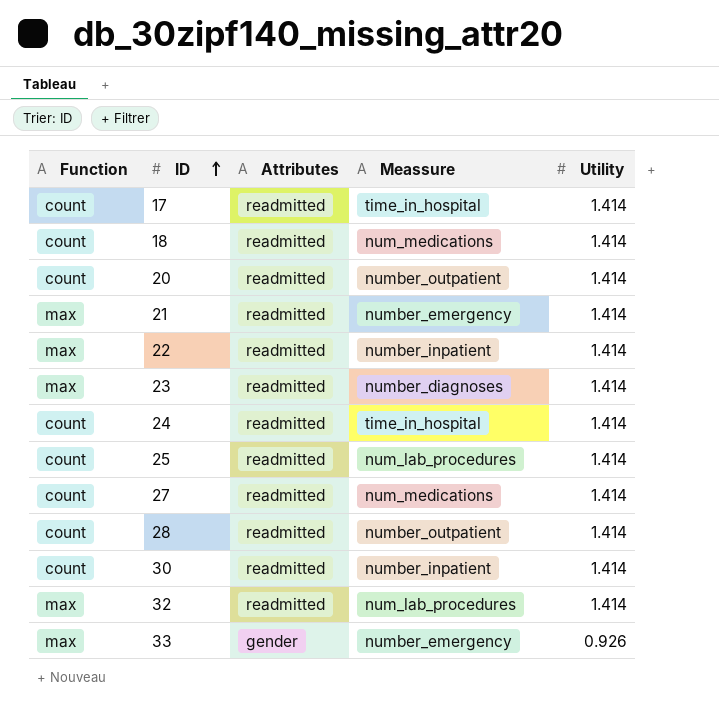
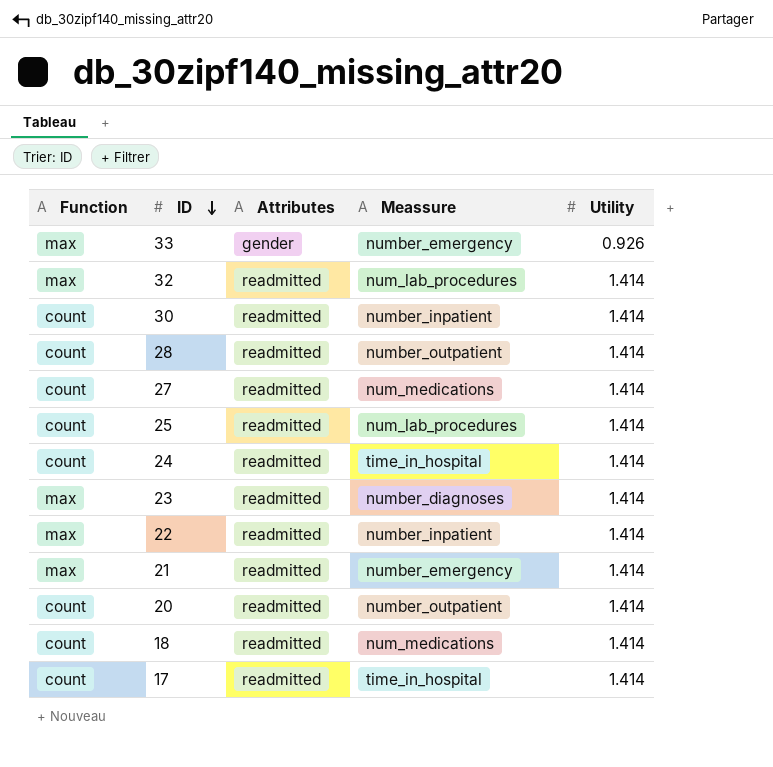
row order: ID ascending -> ID descending

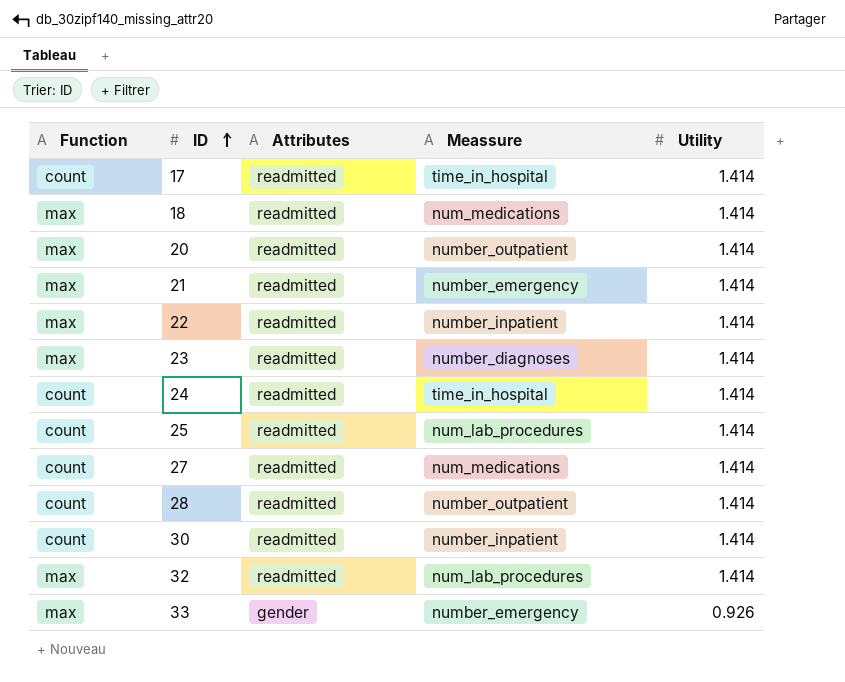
row order: ID descending -> ID ascending
18 | Function: count -> max
20 | Function: count -> max

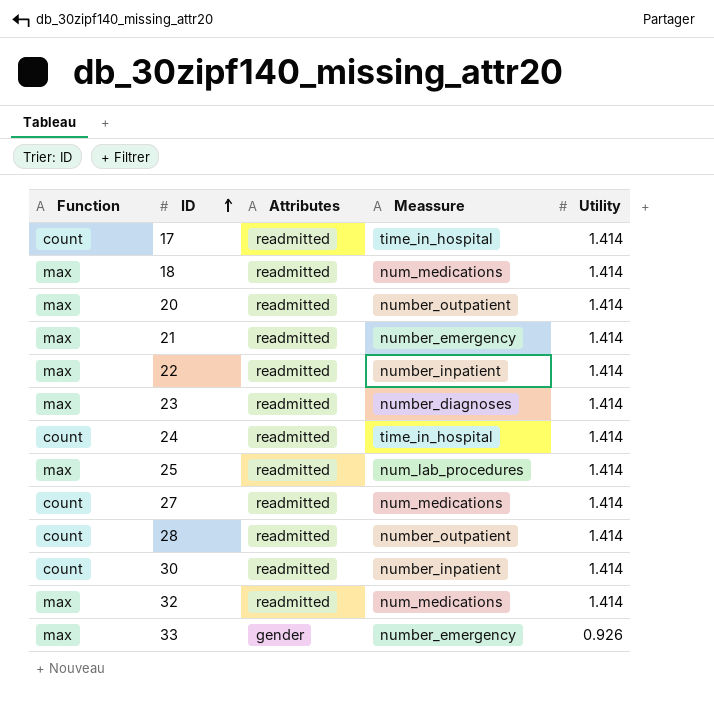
25 | Function: count -> max
32 | Meassure: num_lab_procedures -> num_medications

